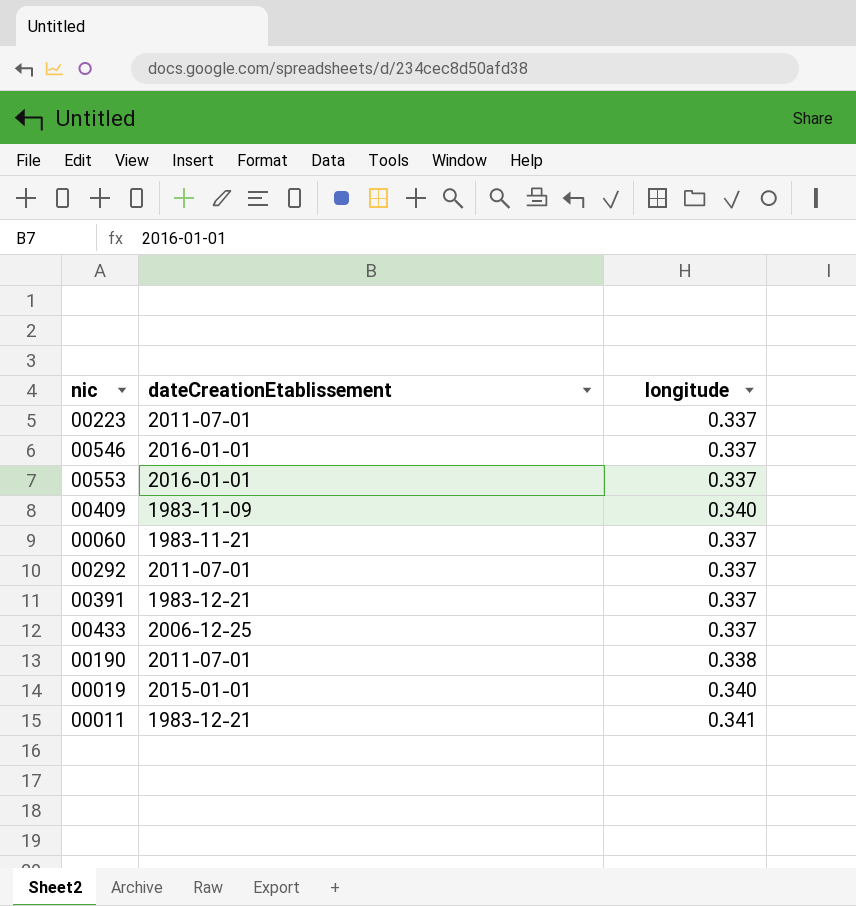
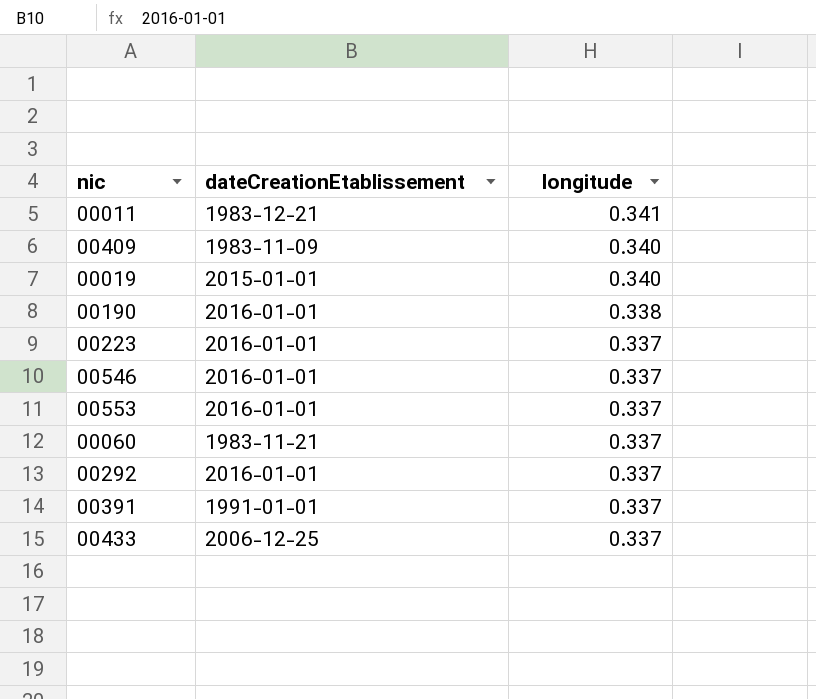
row order: none -> longitude descending
00190 | dateCreationEtablissement: 2011-07-01 -> 2016-01-01
00223 | dateCreationEtablissement: 2011-07-01 -> 2016-01-01
00292 | dateCreationEtablissement: 2011-07-01 -> 2016-01-01
00391 | dateCreationEtablissement: 1983-12-21 -> 1991-01-01

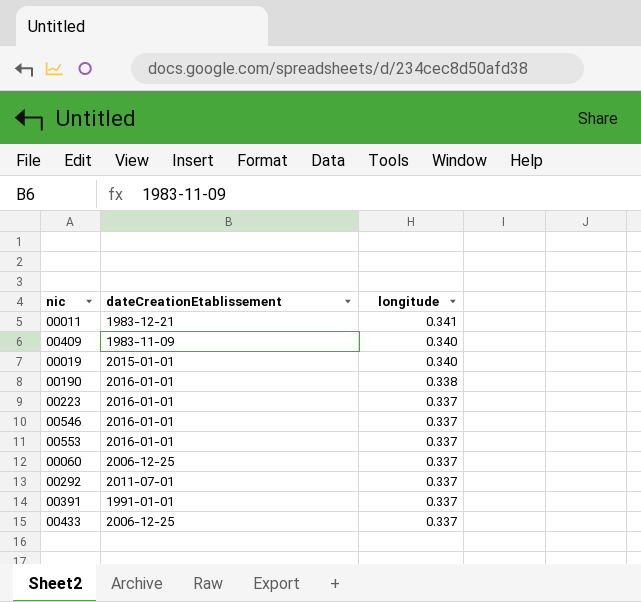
00060 | dateCreationEtablissement: 1983-11-21 -> 2006-12-25
00292 | dateCreationEtablissement: 2016-01-01 -> 2011-07-01

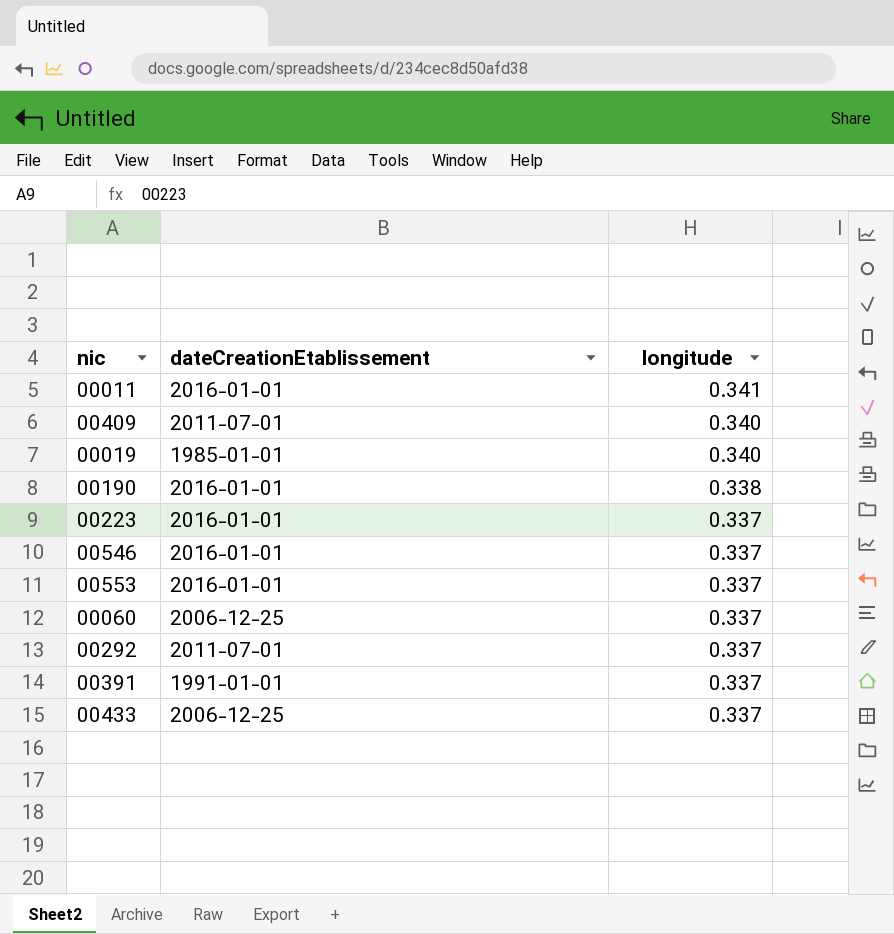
00011 | dateCreationEtablissement: 1983-12-21 -> 2016-01-01
00409 | dateCreationEtablissement: 1983-11-09 -> 2011-07-01
00019 | dateCreationEtablissement: 2015-01-01 -> 1985-01-01

